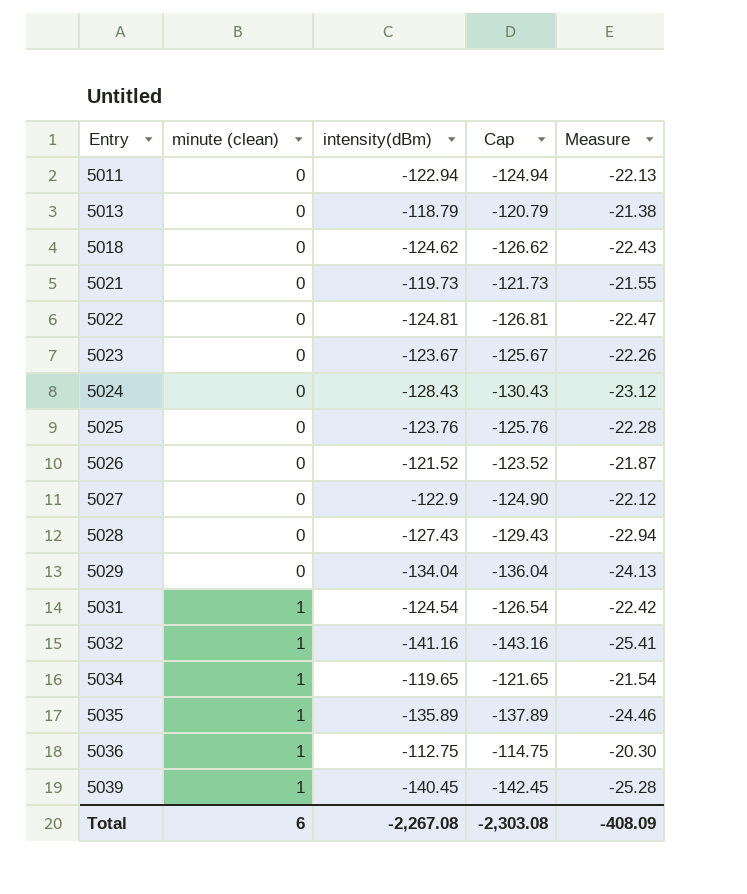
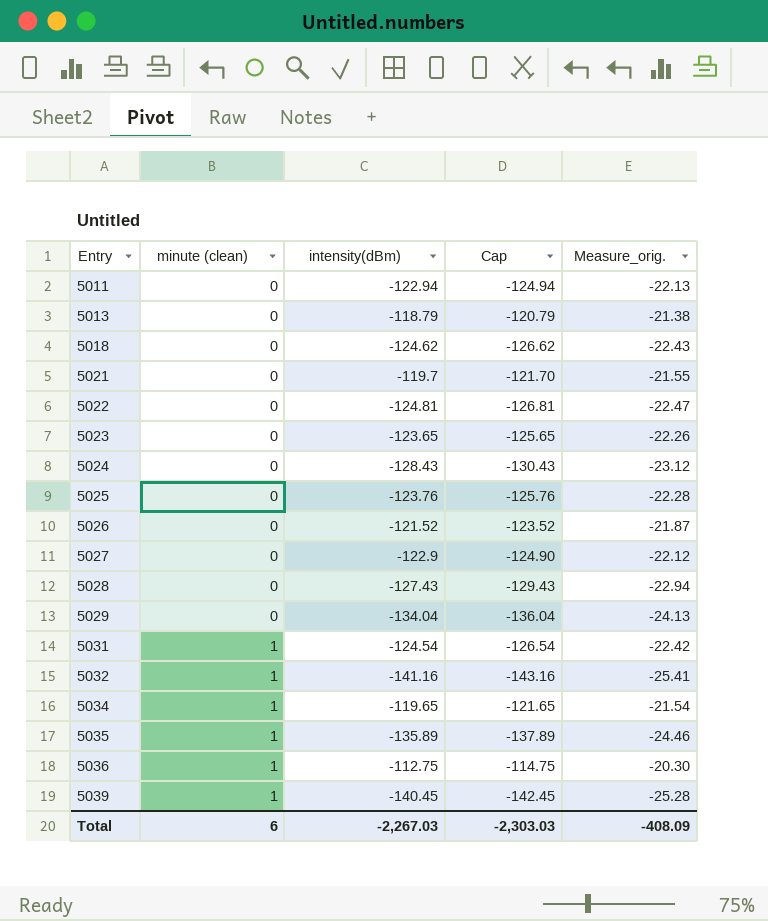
column name: Measure -> Measure_orig.
5021 | intensity(dBm): -119.73 -> -119.7
5021 | Cap: -121.73 -> -121.70
5023 | intensity(dBm): -123.67 -> -123.65
5023 | Cap: -125.67 -> -125.65
Total | intensity(dBm): -2,267.08 -> -2,267.03
Total | Cap: -2,303.08 -> -2,303.03

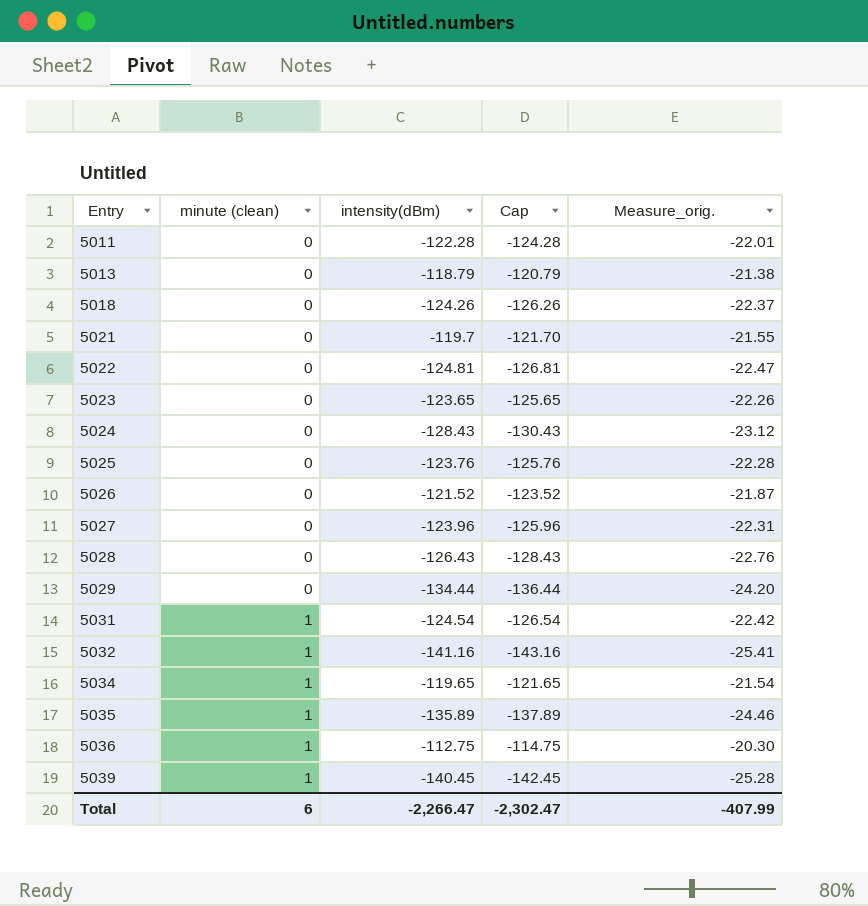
5011 | intensity(dBm): -122.94 -> -122.28
5011 | Cap: -124.94 -> -124.28
5011 | Measure_orig.: -22.13 -> -22.01
5018 | intensity(dBm): -124.62 -> -124.26
5018 | Cap: -126.62 -> -126.26
5018 | Measure_orig.: -22.43 -> -22.37
5027 | intensity(dBm): -122.9 -> -123.96
5027 | Cap: -124.90 -> -125.96
5027 | Measure_orig.: -22.12 -> -22.31
5028 | intensity(dBm): -127.43 -> -126.43
5028 | Cap: -129.43 -> -128.43
5028 | Measure_orig.: -22.94 -> -22.76
5029 | intensity(dBm): -134.04 -> -134.44
5029 | Cap: -136.04 -> -136.44
5029 | Measure_orig.: -24.13 -> -24.20
Total | intensity(dBm): -2,267.03 -> -2,266.47
Total | Cap: -2,303.03 -> -2,302.47
Total | Measure_orig.: -408.09 -> -407.99

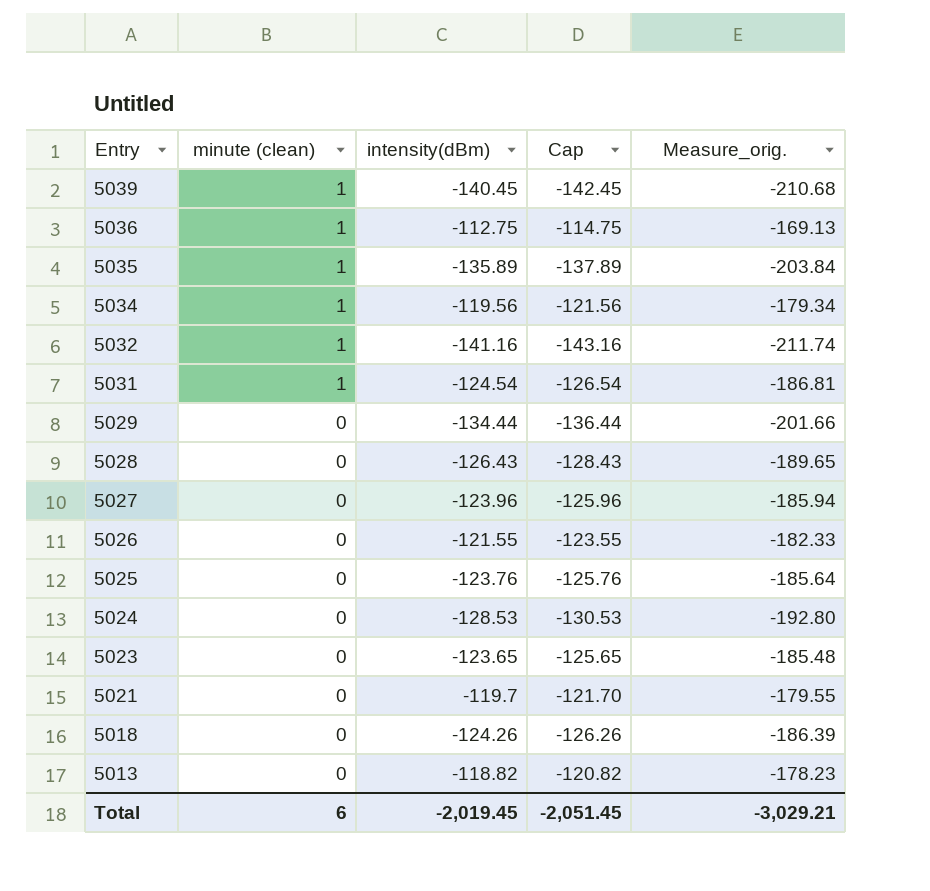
row order: Entry ascending -> Entry descending
column Measure_orig. | formula: [intensity(dBm)] * 0.18 -> [intensity(dBm)] * 1.5
row 5011: 0 | -122.28 | -124.28 | -22.01 -> none
row 5022: 0 | -124.81 | -126.81 | -22.47 -> none
5034 | intensity(dBm): -119.65 -> -119.56
5034 | Cap: -121.65 -> -121.56
5026 | intensity(dBm): -121.52 -> -121.55
5026 | Cap: -123.52 -> -123.55
5024 | intensity(dBm): -128.43 -> -128.53
5024 | Cap: -130.43 -> -130.53
5013 | intensity(dBm): -118.79 -> -118.82
5013 | Cap: -120.79 -> -120.82
Total | intensity(dBm): -2,266.47 -> -2,019.45
Total | Cap: -2,302.47 -> -2,051.45
Total | Measure_orig.: -407.99 -> -3,029.21

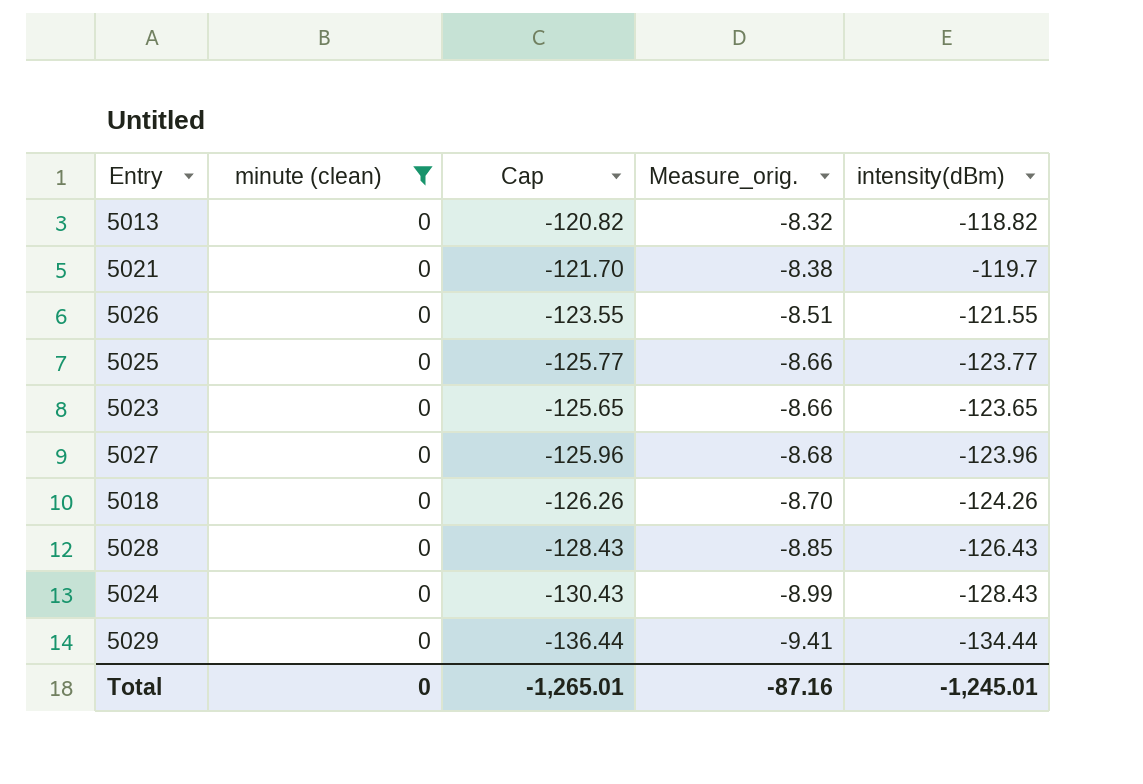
filter: none -> minute (clean) = 0
row order: Entry descending -> Measure_orig. descending
column Measure_orig. | formula: [intensity(dBm)] * 1.5 -> [intensity(dBm)] * 0.07
column intensity(dBm) | position: 3 -> 5
5025 | Cap: -125.76 -> -125.77
5025 | intensity(dBm): -123.76 -> -123.77
5024 | Cap: -130.53 -> -130.43
5024 | intensity(dBm): -128.53 -> -128.43
Total | minute (clean): 6 -> 0
Total | Cap: -2,051.45 -> -1,265.01
Total | Measure_orig.: -3,029.21 -> -87.16
Total | intensity(dBm): -2,019.45 -> -1,245.01

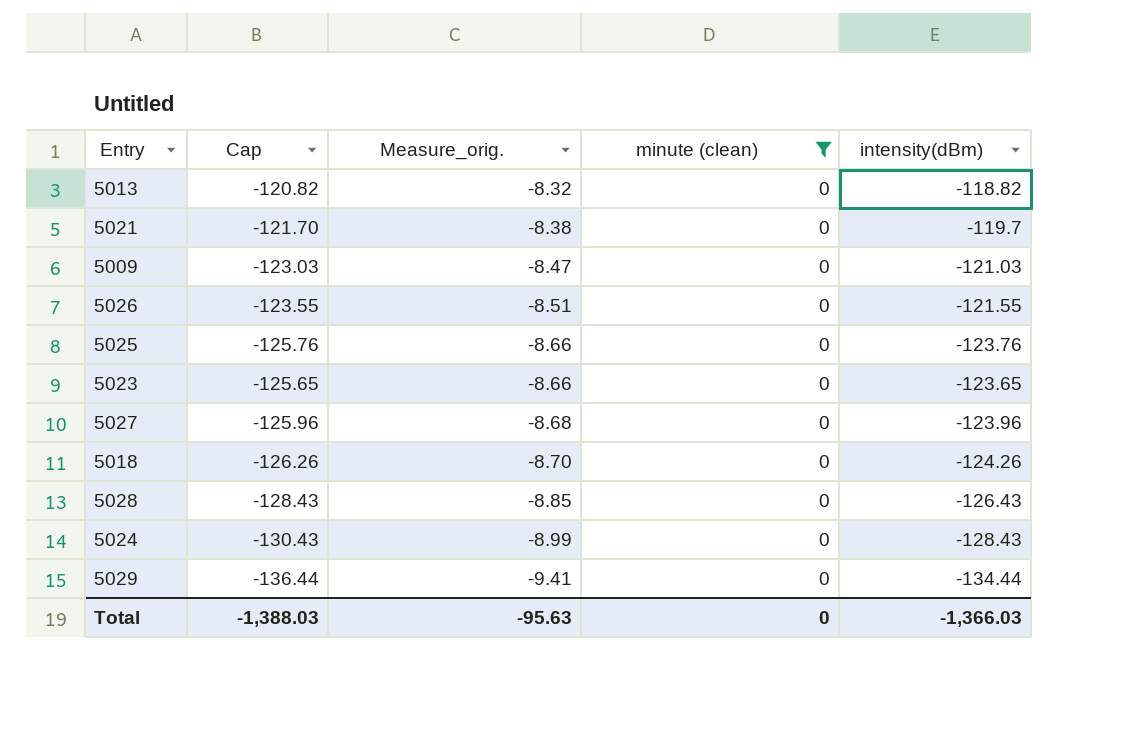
column minute (clean) | position: 2 -> 4
row 5009: none -> -123.03 | -8.47 | 0 | -121.03
5025 | Cap: -125.77 -> -125.76
5025 | intensity(dBm): -123.77 -> -123.76
Total | Cap: -1,265.01 -> -1,388.03
Total | Measure_orig.: -87.16 -> -95.63
Total | intensity(dBm): -1,245.01 -> -1,366.03

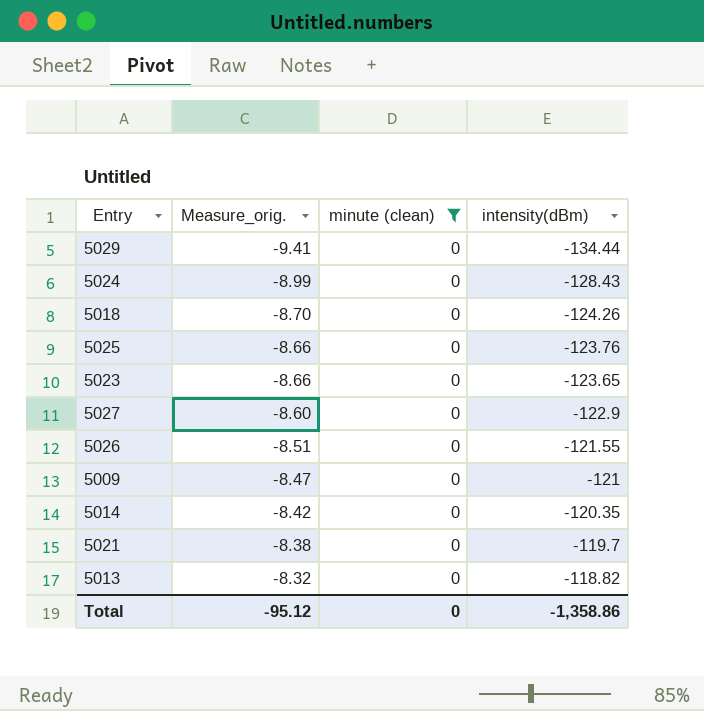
row order: Measure_orig. descending -> Measure_orig. ascending
column Cap | formula: [intensity(dBm)] - 2 -> none
row 5028: -128.43 | -8.85 | 0 | -126.43 -> none
5027 | Measure_orig.: -8.68 -> -8.60
5027 | intensity(dBm): -123.96 -> -122.9
5009 | intensity(dBm): -121.03 -> -121
row 5014: none -> -8.42 | 0 | -120.35
Total | Measure_orig.: -95.63 -> -95.12
Total | intensity(dBm): -1,366.03 -> -1,358.86

